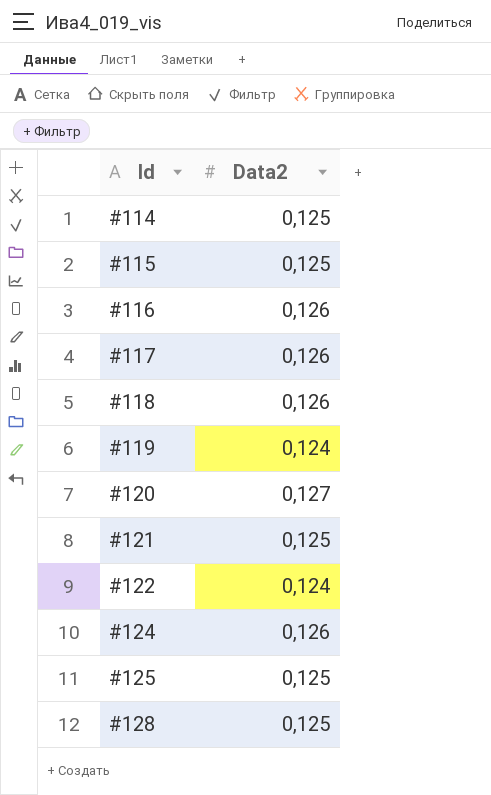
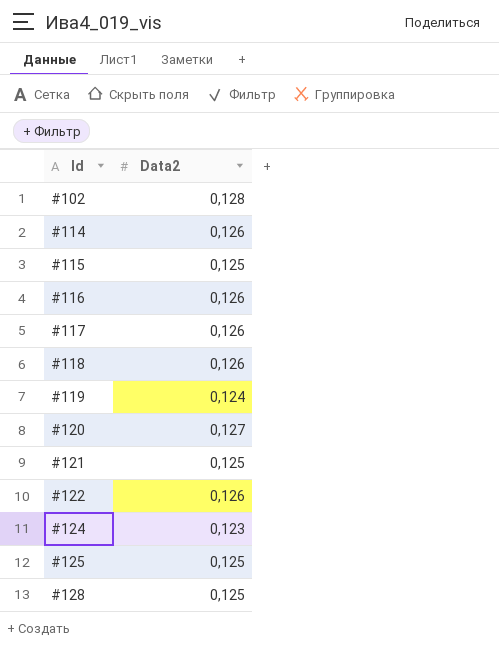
row #102: none -> 0,128
#114 | Data2: 0,125 -> 0,126
#122 | Data2: 0,124 -> 0,126
#124 | Data2: 0,126 -> 0,123

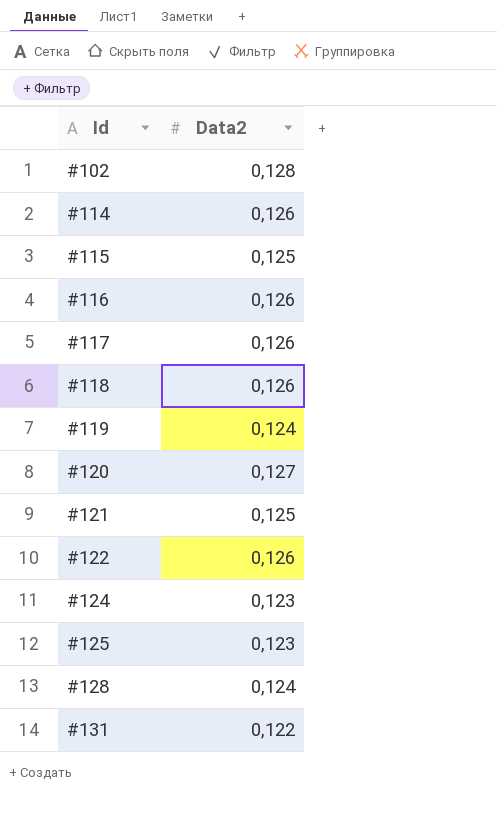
#125 | Data2: 0,125 -> 0,123
#128 | Data2: 0,125 -> 0,124
row #131: none -> 0,122

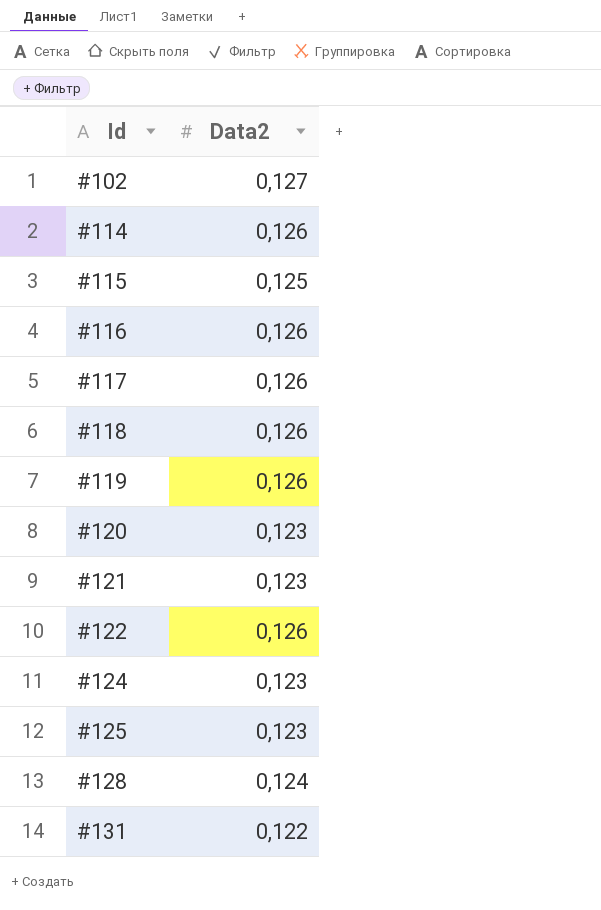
#102 | Data2: 0,128 -> 0,127
#119 | Data2: 0,124 -> 0,126
#120 | Data2: 0,127 -> 0,123
#121 | Data2: 0,125 -> 0,123

